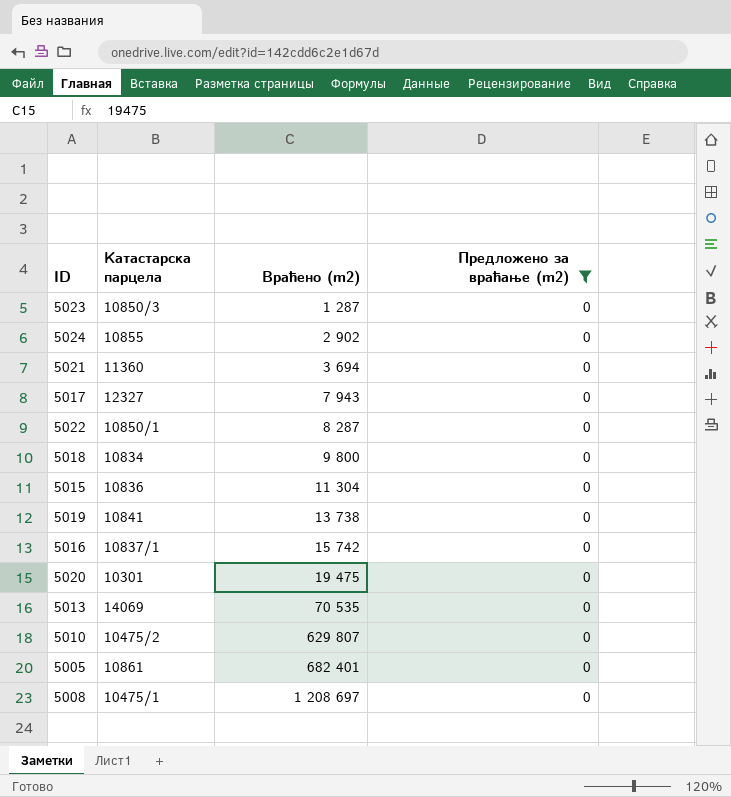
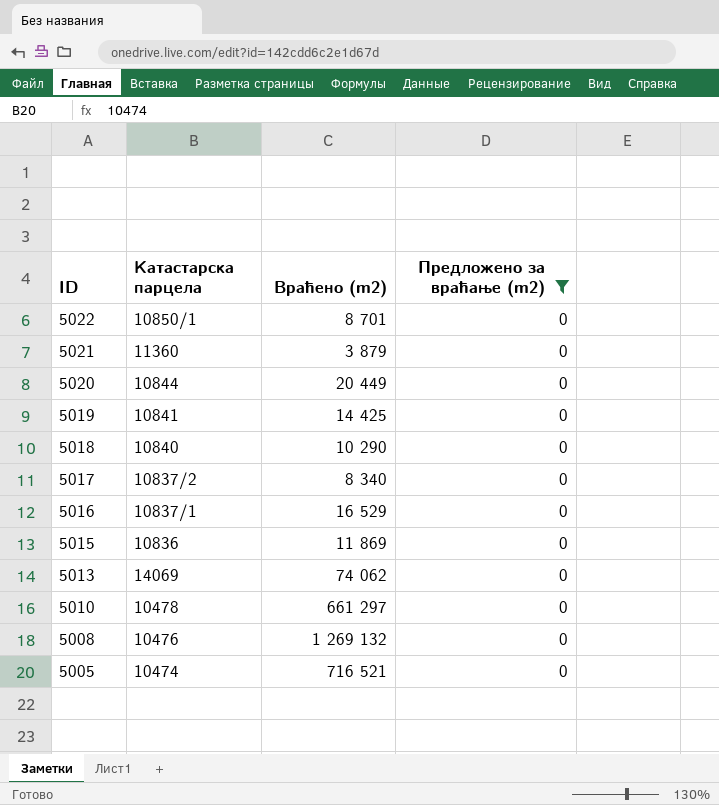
row order: Враћено (m2) ascending -> ID descending
row 5023: 10850/3 | 1 287 | 0 -> none
row 5024: 10855 | 2 902 | 0 -> none
5022 | Враћено (m2): 8 287 -> 8 701
5021 | Враћено (m2): 3 694 -> 3 879
5020 | Kатастарска парцела: 10301 -> 10844
5020 | Враћено (m2): 19 475 -> 20 449
5019 | Враћено (m2): 13 738 -> 14 425
5018 | Kатастарска парцела: 10834 -> 10840
5018 | Враћено (m2): 9 800 -> 10 290
5017 | Kатастарска парцела: 12327 -> 10837/2
5017 | Враћено (m2): 7 943 -> 8 340
5016 | Враћено (m2): 15 742 -> 16 529
5015 | Враћено (m2): 11 304 -> 11 869
5013 | Враћено (m2): 70 535 -> 74 062
5010 | Kатастарска парцела: 10475/2 -> 10478
5010 | Враћено (m2): 629 807 -> 661 297
5008 | Kатастарска парцела: 10475/1 -> 10476
5008 | Враћено (m2): 1 208 697 -> 1 269 132
5005 | Kатастарска парцела: 10861 -> 10474
5005 | Враћено (m2): 682 401 -> 716 521

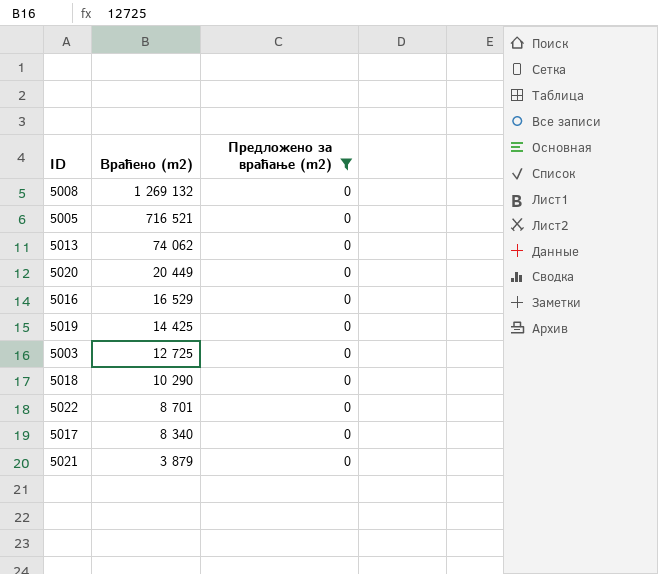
row order: ID descending -> Враћено (m2) descending
column Kатастарска парцела | position: 2 -> none
row 5015: 10836 | 11 869 | 0 -> none
row 5010: 10478 | 661 297 | 0 -> none
row 5003: none -> 12 725 | 0

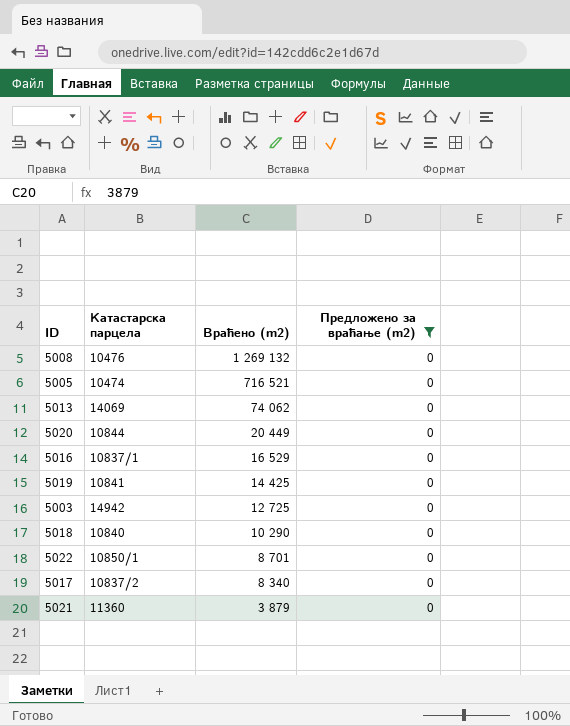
column Kатастарска парцела | position: none -> 2

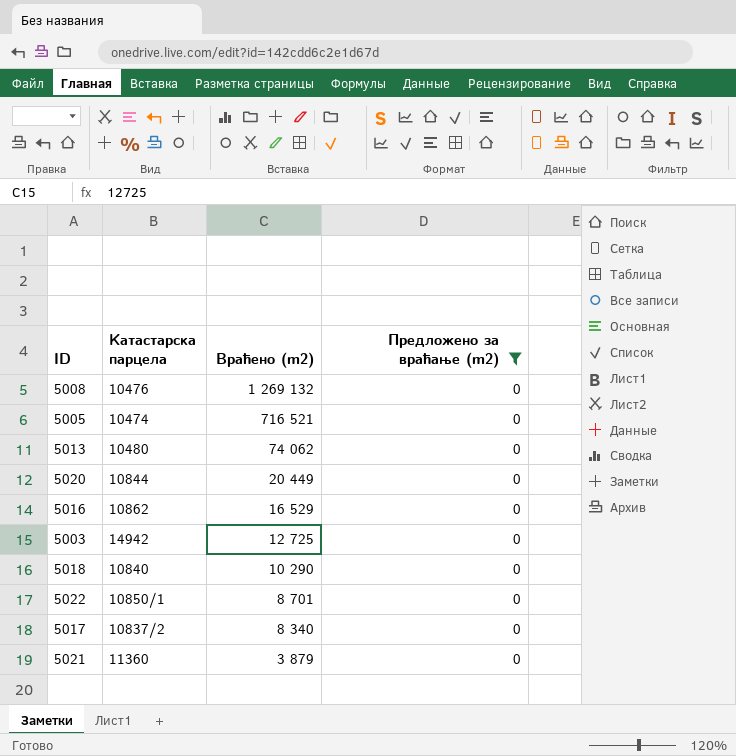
row 5019: 10841 | 14 425 | 0 -> none
5013 | Kатастарска парцела: 14069 -> 10480
5016 | Kатастарска парцела: 10837/1 -> 10862

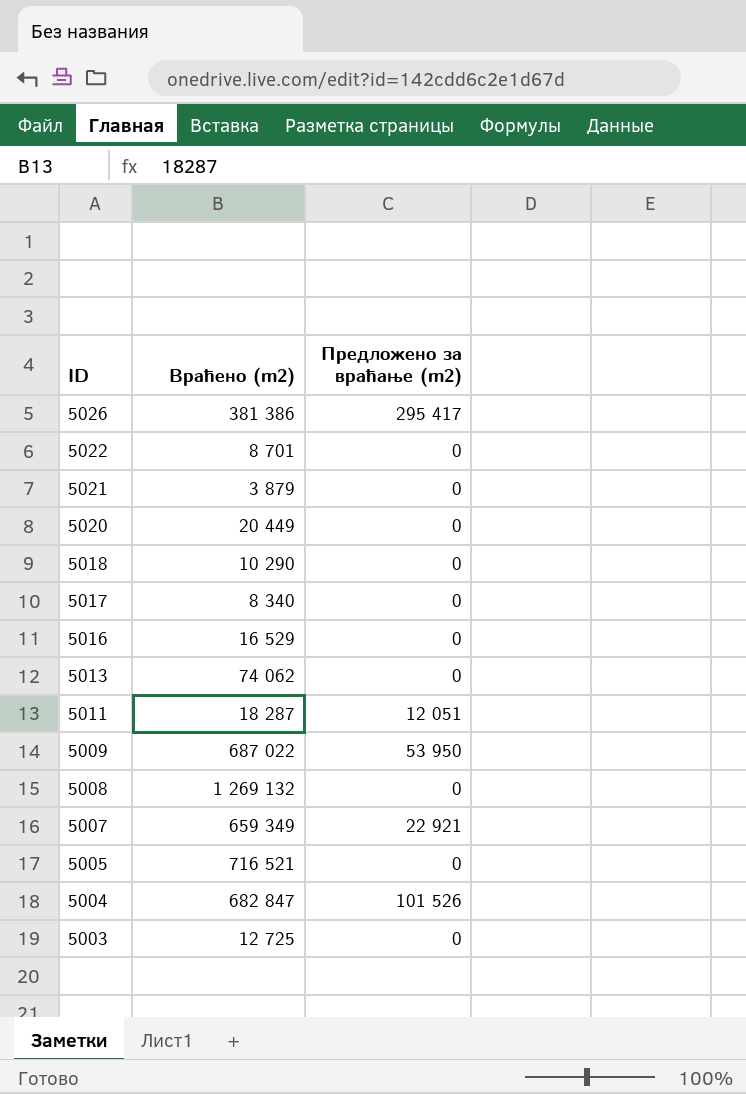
filter: Предложено за враћање (m2) = 0 -> none
row order: Враћено (m2) descending -> ID descending
column Kатастарска парцела | position: 2 -> none

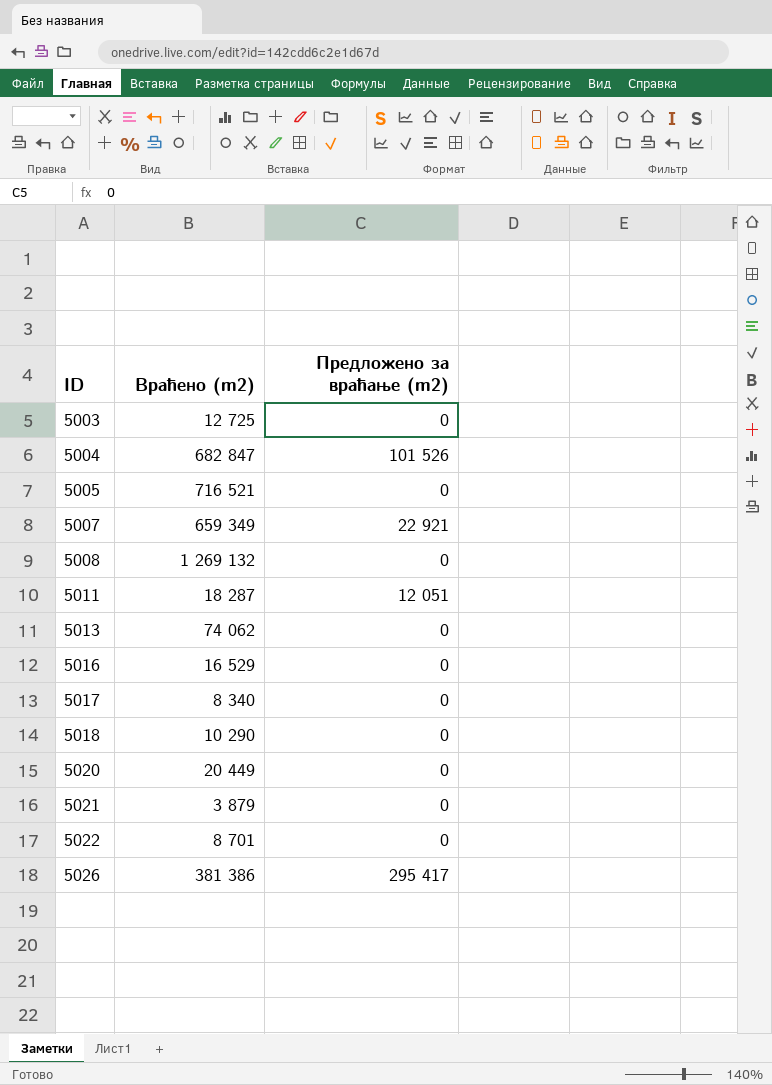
row order: ID descending -> ID ascending
row 5009: 687 022 | 53 950 -> none

